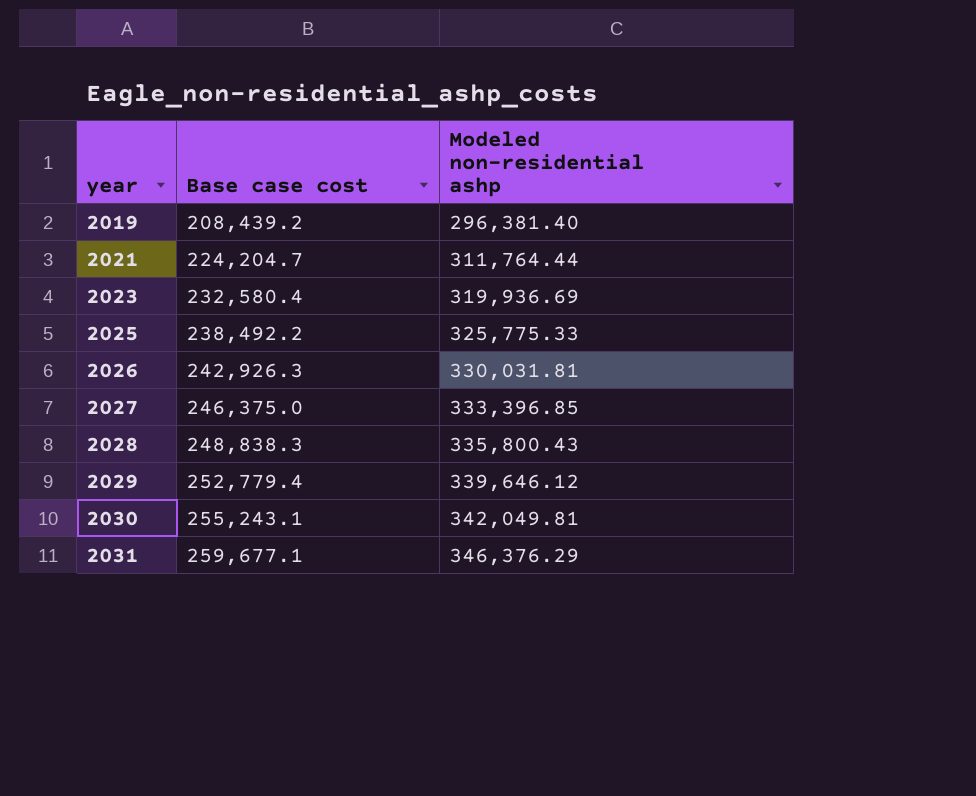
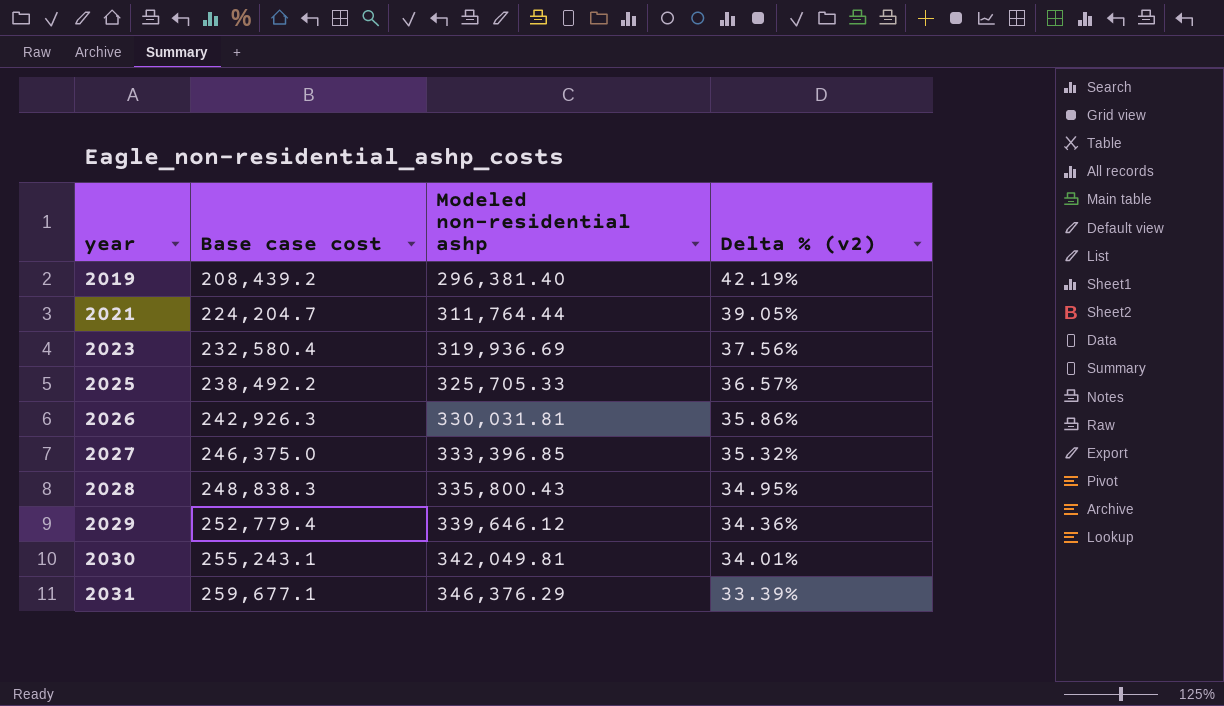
column Delta % (v2) | formula: none -> ([Modeled non-residential ashp] - [Base case cost]) / [Base case cost]
2025 | Modeled non-residential ashp: 325,775.33 -> 325,705.33

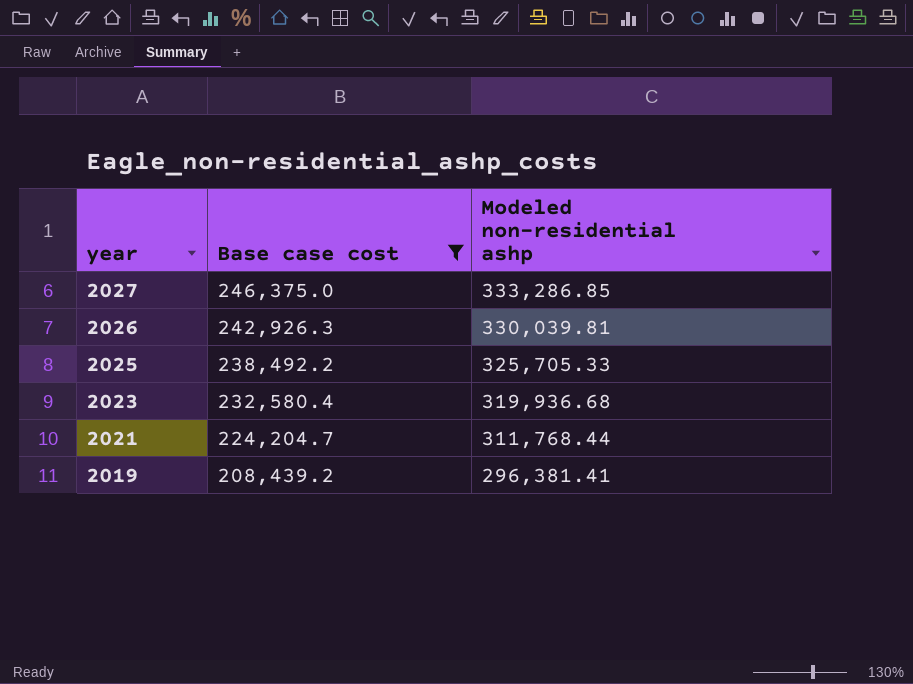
filter: none -> Base case cost <= 246,375.0
row order: year ascending -> year descending
column Delta % (v2) | formula: ([Modeled non-residential ashp] - [Base case cost]) / [Base case cost] -> none
2027 | Modeled non-residential ashp: 333,396.85 -> 333,286.85
2026 | Modeled non-residential ashp: 330,031.81 -> 330,039.81
2023 | Modeled non-residential ashp: 319,936.69 -> 319,936.68
2021 | Modeled non-residential ashp: 311,764.44 -> 311,768.44
2019 | Modeled non-residential ashp: 296,381.40 -> 296,381.41

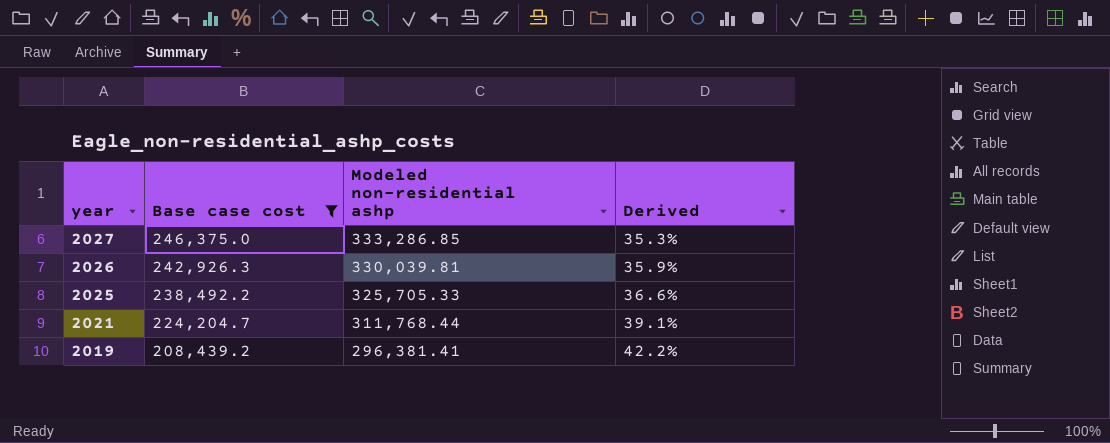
column Derived | formula: none -> ([Modeled non-residential ashp] - [Base case cost]) / [Base case cost]
row 2023: 232,580.4 | 319,936.68 -> none

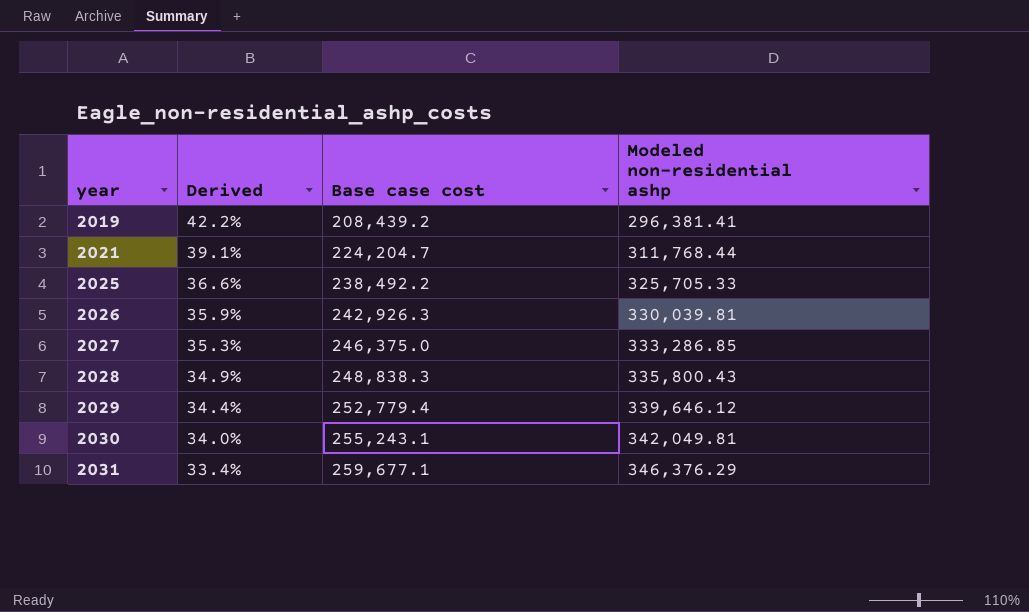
filter: Base case cost <= 246,375.0 -> none
row order: year descending -> year ascending
column Derived | position: 4 -> 2

